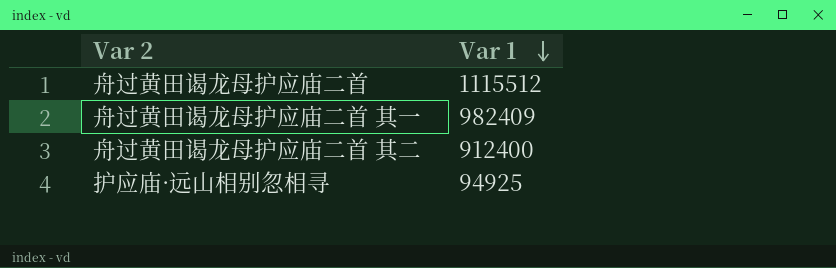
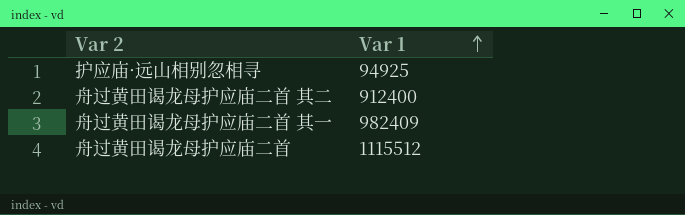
row order: Var 1 descending -> Var 1 ascending

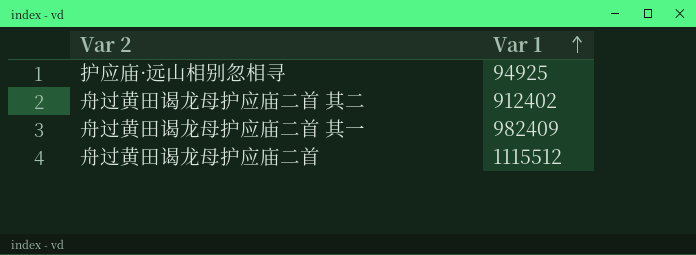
舟过黄田谒龙母护应庙二首 其二 | Var 1: 912400 -> 912402

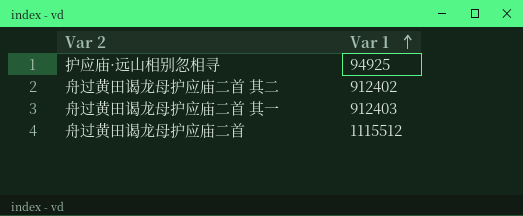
舟过黄田谒龙母护应庙二首 其一 | Var 1: 982409 -> 912403

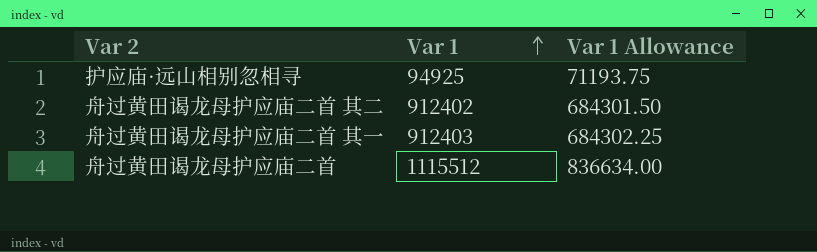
column Var 1 Allowance | formula: none -> [Var 1] * 0.75

